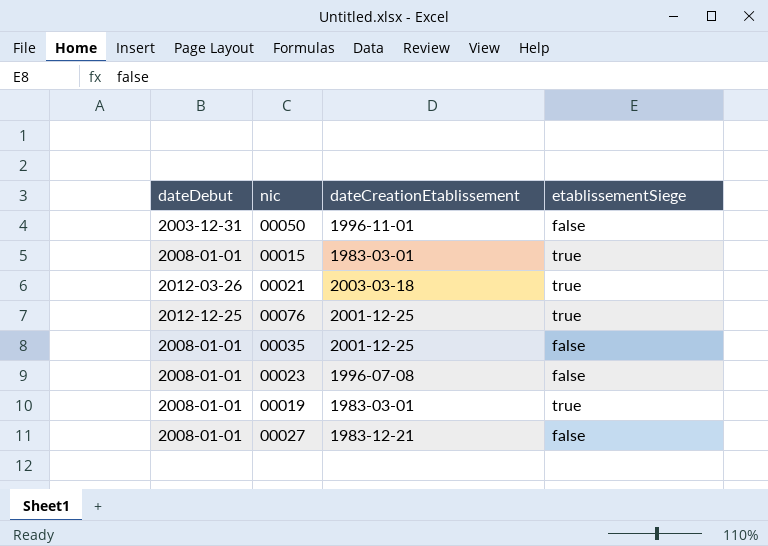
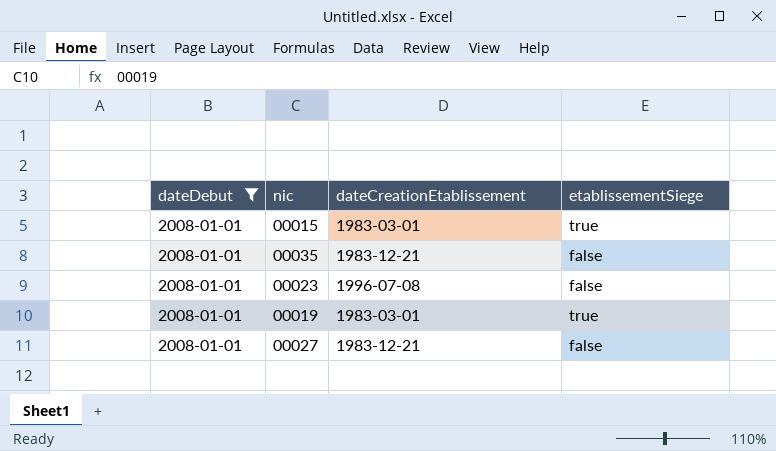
filter: none -> dateDebut = 2008-01-01
00035 | dateCreationEtablissement: 2001-12-25 -> 1983-12-21

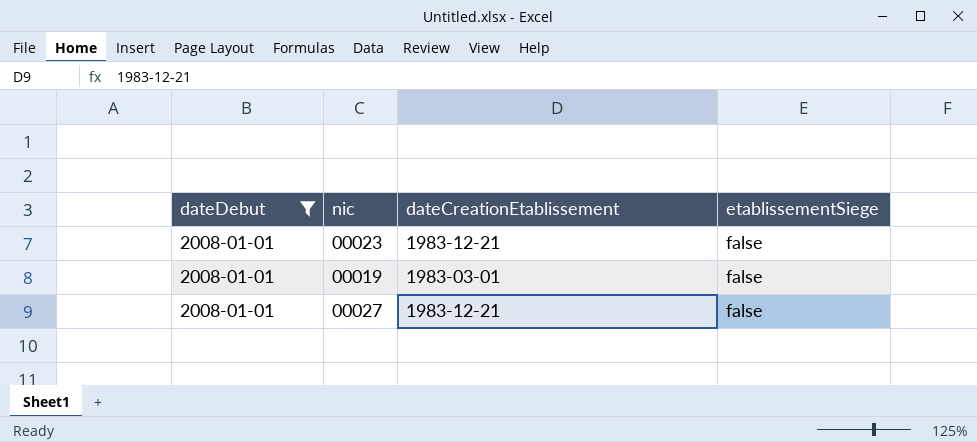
row 00015: 2008-01-01 | 1983-03-01 | true -> none
row 00035: 2008-01-01 | 1983-12-21 | false -> none
00023 | dateCreationEtablissement: 1996-07-08 -> 1983-12-21
00019 | etablissementSiege: true -> false

